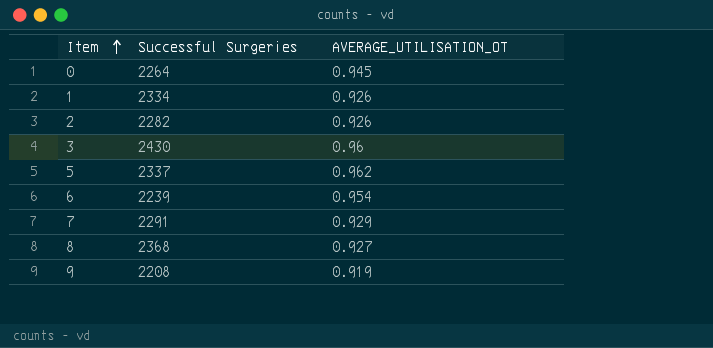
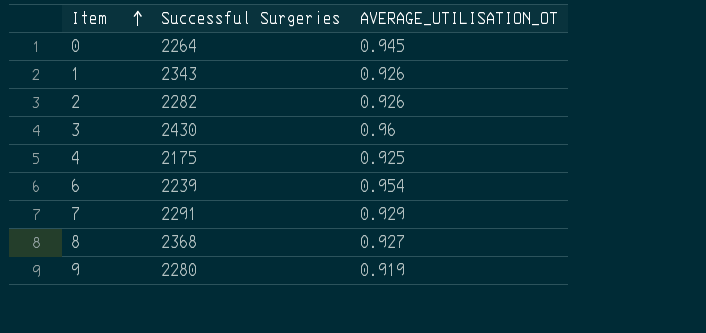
row 5: 2337 | 0.962 -> none
1 | Successful Surgeries: 2334 -> 2343
row 4: none -> 2175 | 0.925
9 | Successful Surgeries: 2208 -> 2280

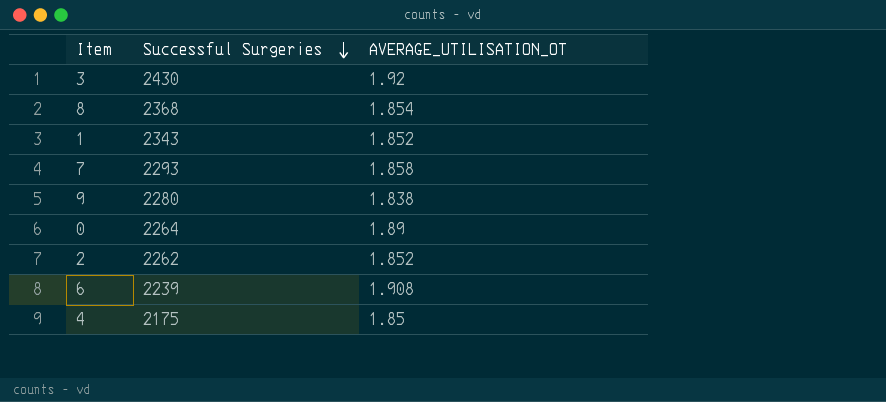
row order: Item ascending -> Successful Surgeries descending
3 | AVERAGE_UTILISATION_OT: 0.96 -> 1.92
8 | AVERAGE_UTILISATION_OT: 0.927 -> 1.854
1 | AVERAGE_UTILISATION_OT: 0.926 -> 1.852
7 | Successful Surgeries: 2291 -> 2293
7 | AVERAGE_UTILISATION_OT: 0.929 -> 1.858
9 | AVERAGE_UTILISATION_OT: 0.919 -> 1.838
0 | AVERAGE_UTILISATION_OT: 0.945 -> 1.89
2 | Successful Surgeries: 2282 -> 2262
2 | AVERAGE_UTILISATION_OT: 0.926 -> 1.852
6 | AVERAGE_UTILISATION_OT: 0.954 -> 1.908
4 | AVERAGE_UTILISATION_OT: 0.925 -> 1.85

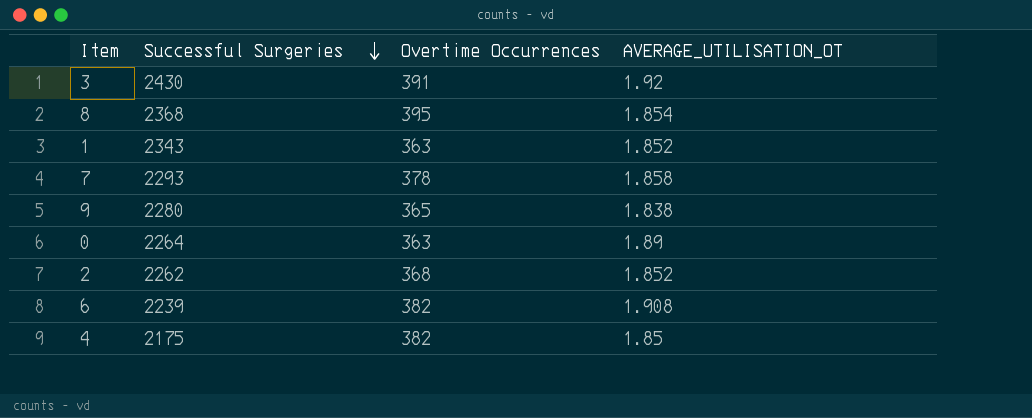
column Overtime Occurrences | position: none -> 3

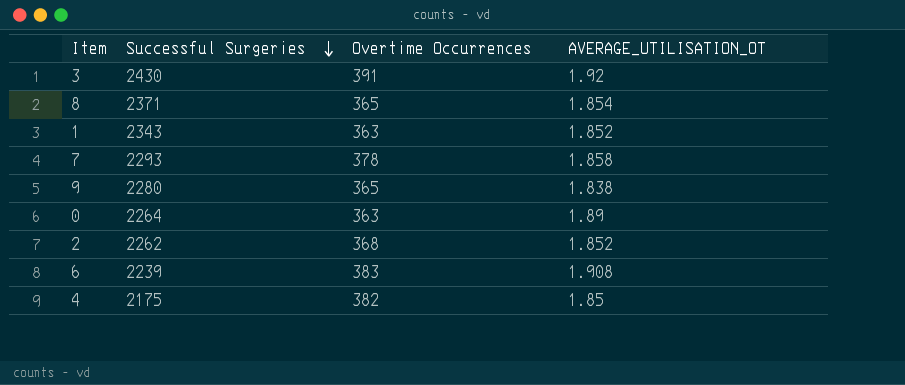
8 | Successful Surgeries: 2368 -> 2371
8 | Overtime Occurrences: 395 -> 365
6 | Overtime Occurrences: 382 -> 383

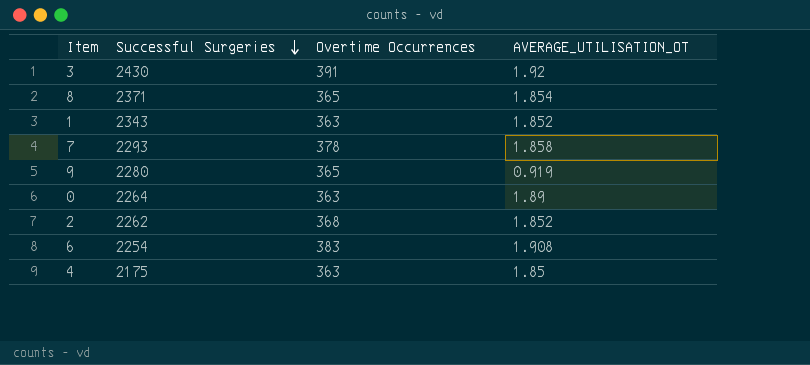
9 | AVERAGE_UTILISATION_OT: 1.838 -> 0.919
6 | Successful Surgeries: 2239 -> 2254
4 | Overtime Occurrences: 382 -> 363

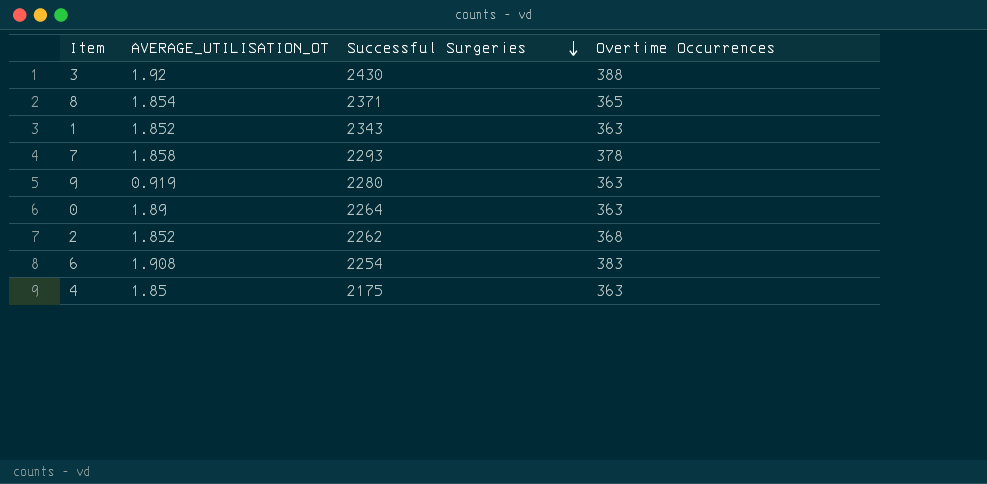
column AVERAGE_UTILISATION_OT | position: 4 -> 2
3 | Overtime Occurrences: 391 -> 388
9 | Overtime Occurrences: 365 -> 363

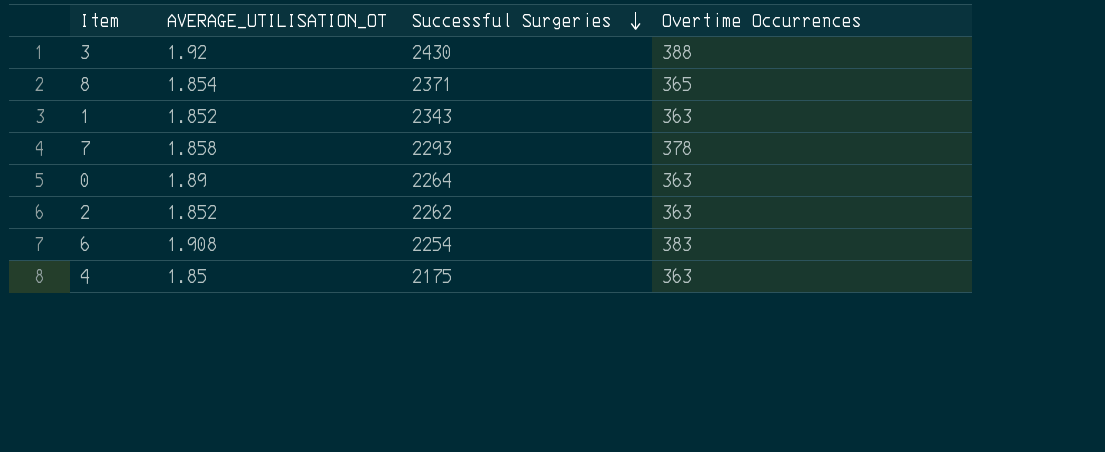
row 9: 0.919 | 2280 | 363 -> none
2 | Overtime Occurrences: 368 -> 363

